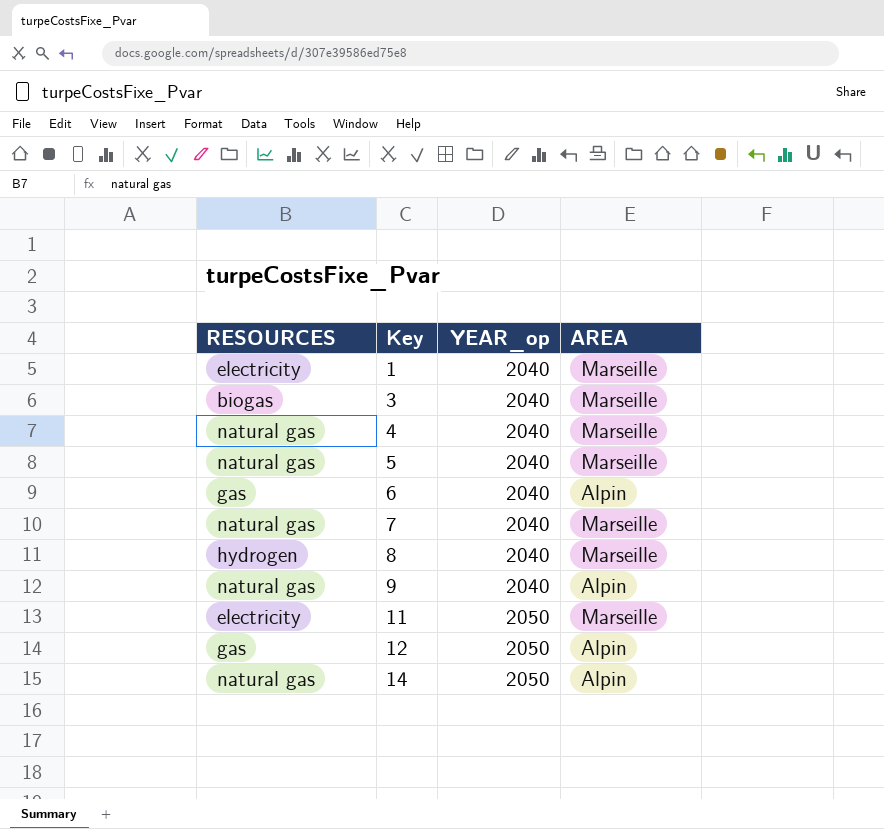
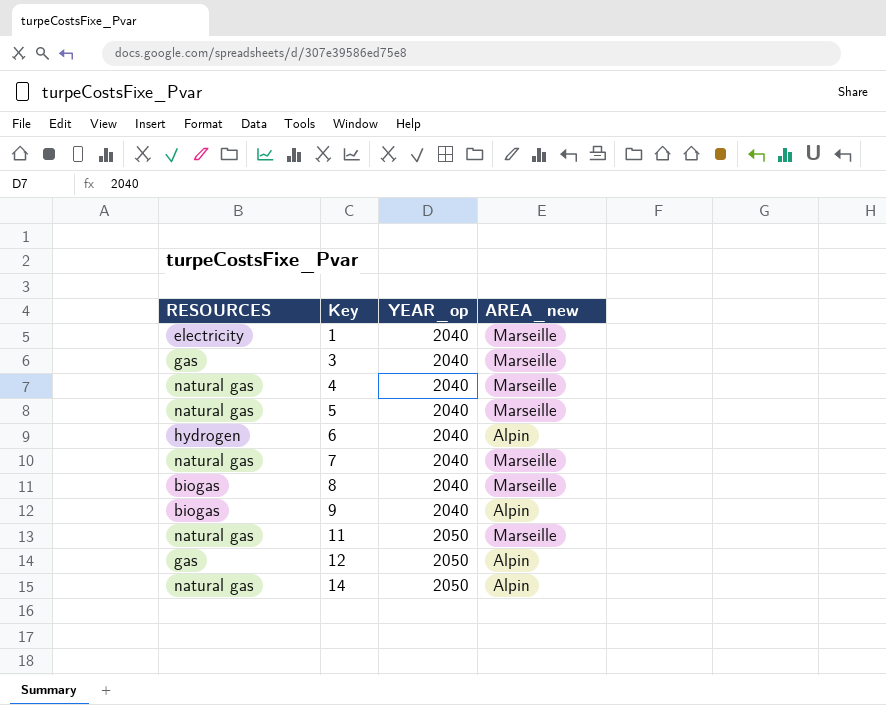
column name: AREA -> AREA_new
3 | RESOURCES: biogas -> gas
6 | RESOURCES: gas -> hydrogen
8 | RESOURCES: hydrogen -> biogas
9 | RESOURCES: natural gas -> biogas
11 | RESOURCES: electricity -> natural gas

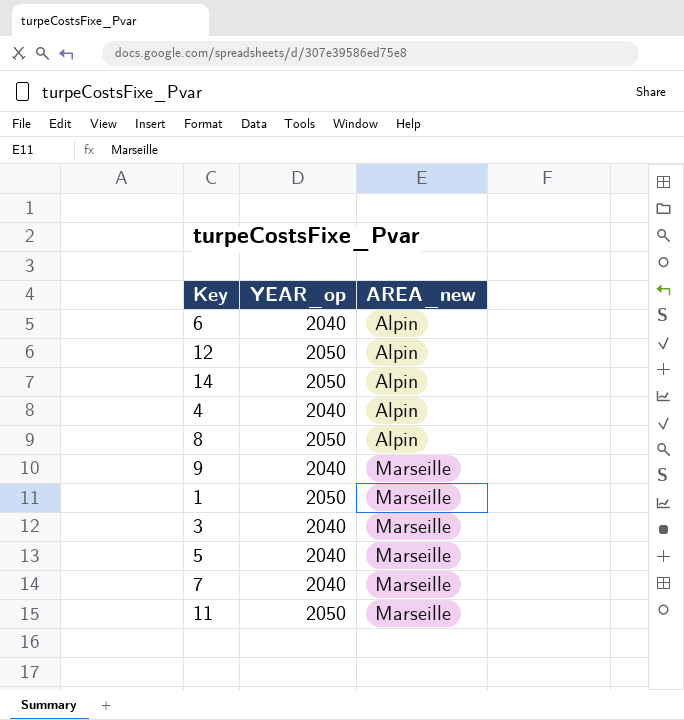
row order: Key ascending -> AREA_new ascending
column RESOURCES | position: 1 -> none
4 | AREA_new: Marseille -> Alpin
8 | YEAR_op: 2040 -> 2050
8 | AREA_new: Marseille -> Alpin
9 | AREA_new: Alpin -> Marseille
1 | YEAR_op: 2040 -> 2050

